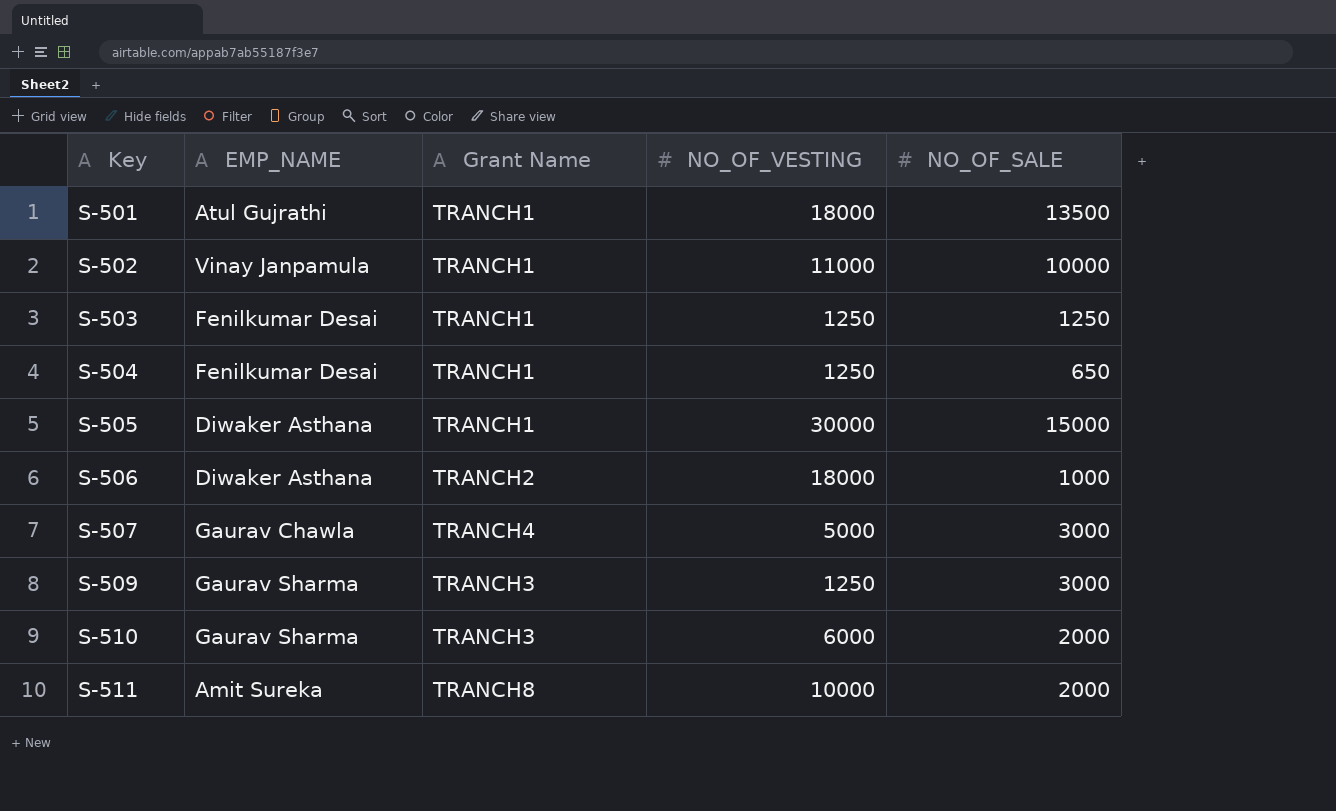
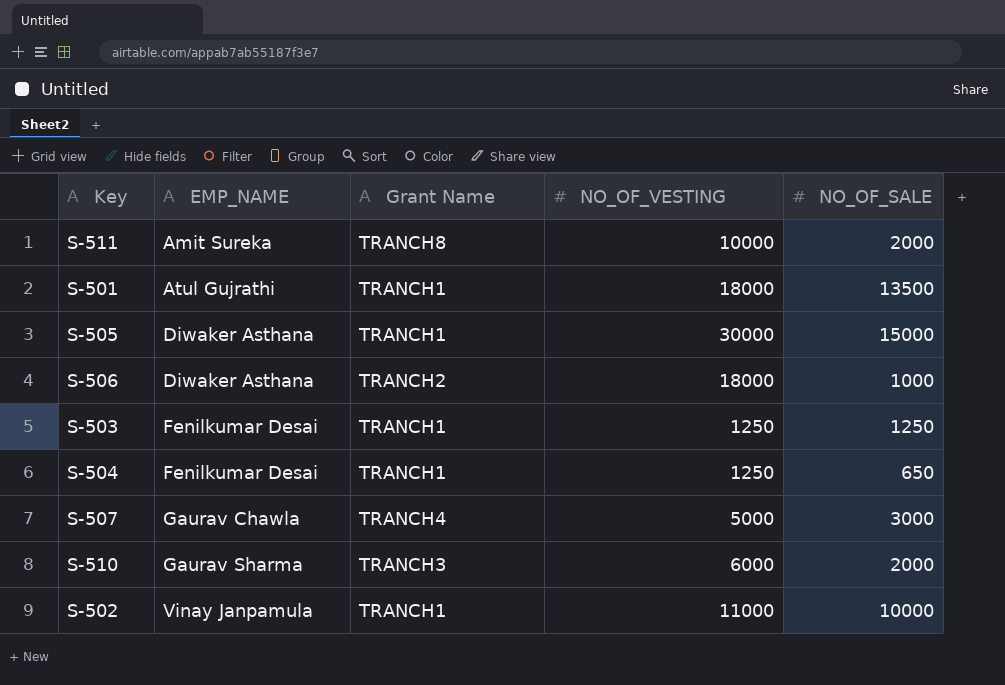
row order: Key ascending -> EMP_NAME ascending
row S-509: Gaurav Sharma | TRANCH3 | 1250 | 3000 -> none

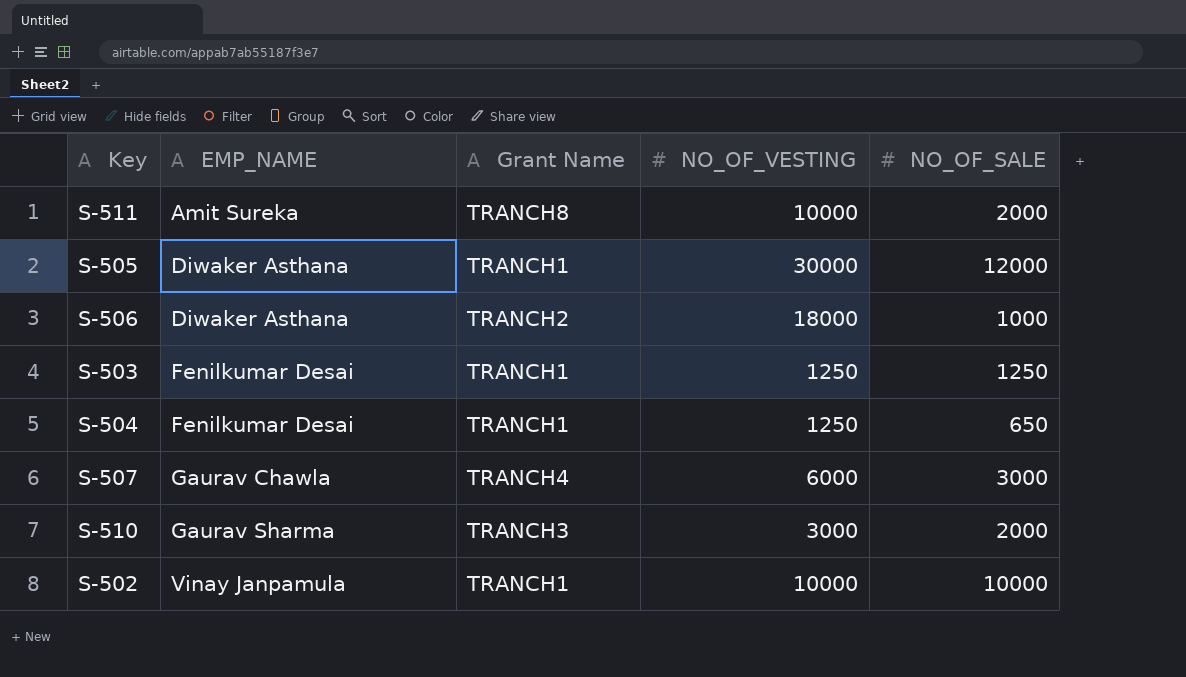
row S-501: Atul Gujrathi | TRANCH1 | 18000 | 13500 -> none
S-505 | NO_OF_SALE: 15000 -> 12000
S-507 | NO_OF_VESTING: 5000 -> 6000
S-510 | NO_OF_VESTING: 6000 -> 3000
S-502 | NO_OF_VESTING: 11000 -> 10000

